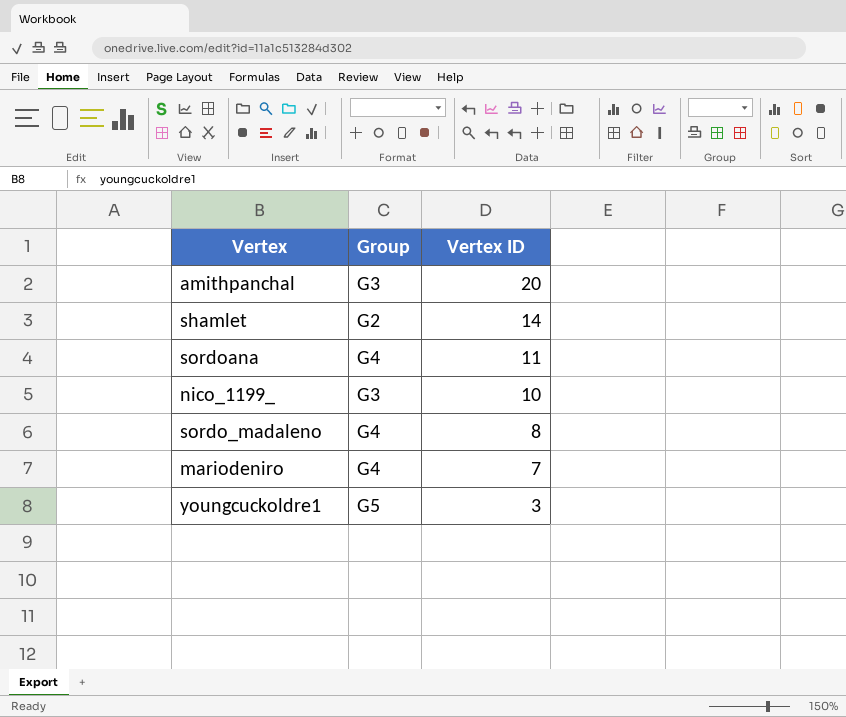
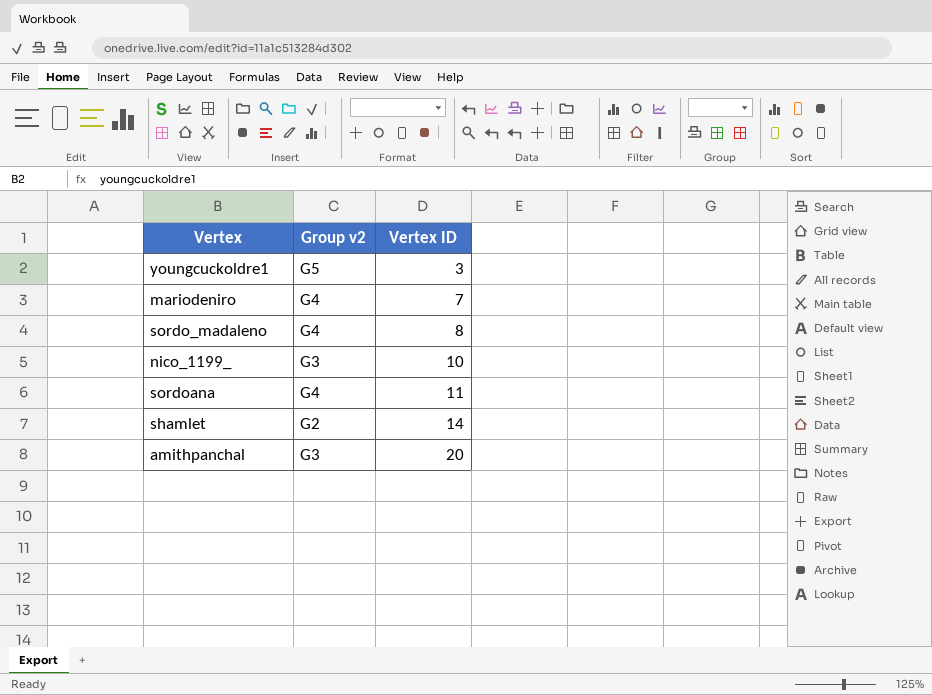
row order: Vertex ID descending -> Vertex ID ascending
column name: Group -> Group v2

